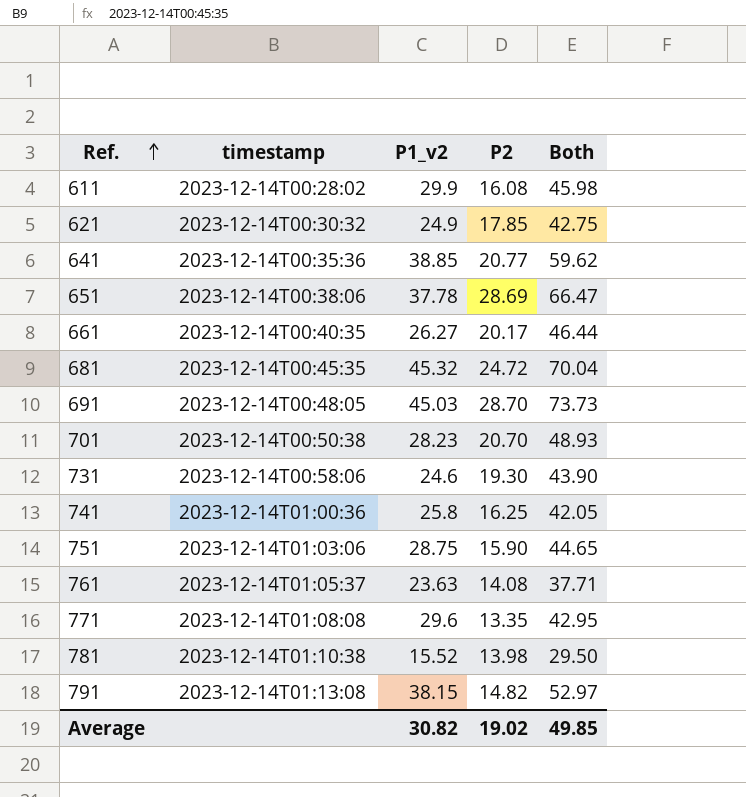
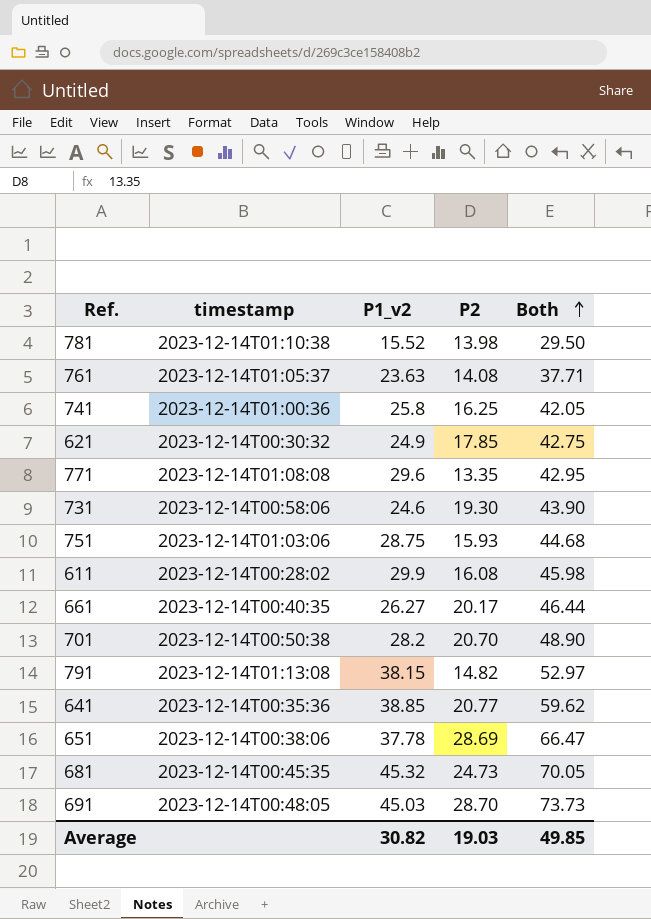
row order: Ref. ascending -> Both ascending
751 | P2: 15.90 -> 15.93
751 | Both: 44.65 -> 44.68
701 | P1_v2: 28.23 -> 28.2
701 | Both: 48.93 -> 48.90
681 | P2: 24.72 -> 24.73
681 | Both: 70.04 -> 70.05
Average | P2: 19.02 -> 19.03

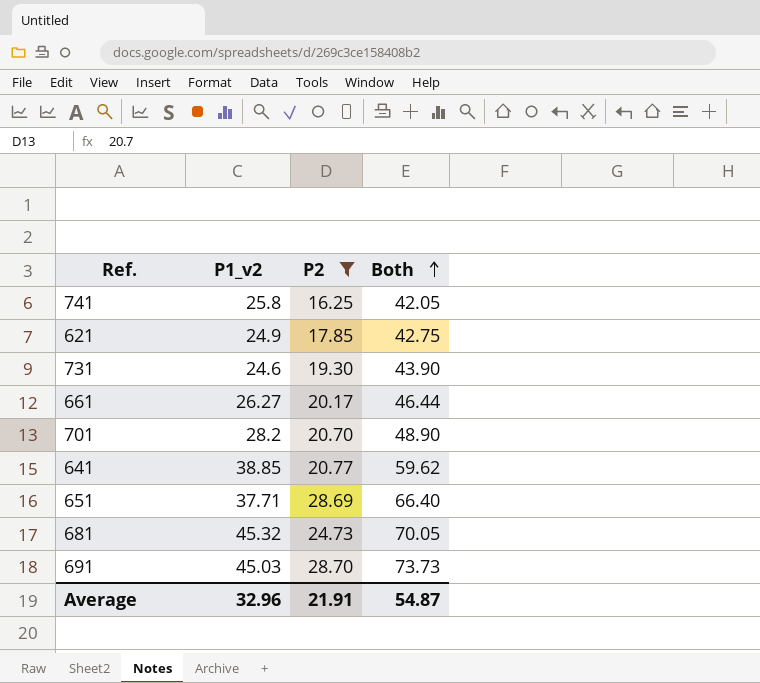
filter: none -> P2 >= 16.25
column timestamp | position: 2 -> none
651 | P1_v2: 37.78 -> 37.71
651 | Both: 66.47 -> 66.40
Average | P1_v2: 30.82 -> 32.96
Average | P2: 19.03 -> 21.91
Average | Both: 49.85 -> 54.87

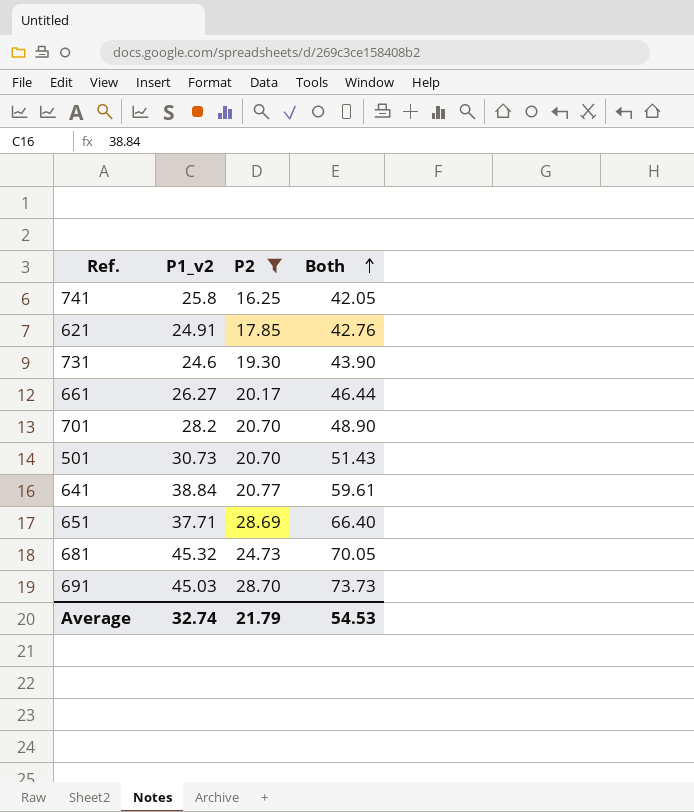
621 | P1_v2: 24.9 -> 24.91
621 | Both: 42.75 -> 42.76
row 501: none -> 30.73 | 20.70 | 51.43
641 | P1_v2: 38.85 -> 38.84
641 | Both: 59.62 -> 59.61
Average | P1_v2: 32.96 -> 32.74
Average | P2: 21.91 -> 21.79
Average | Both: 54.87 -> 54.53

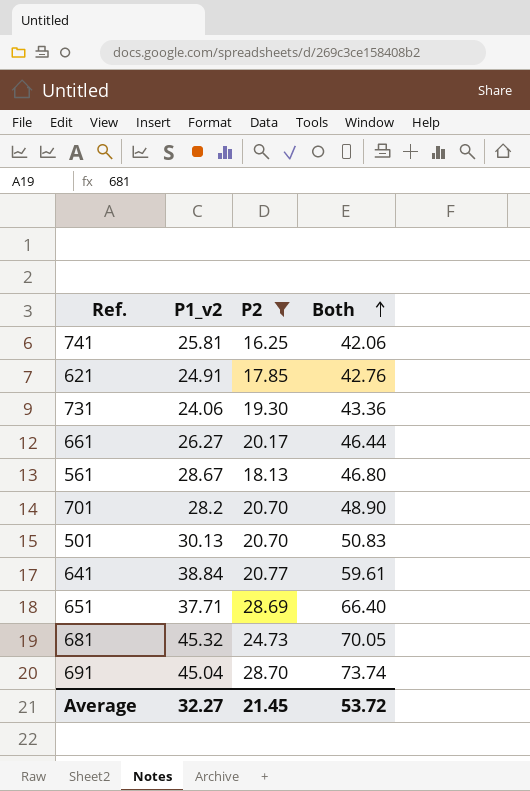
741 | P1_v2: 25.8 -> 25.81
741 | Both: 42.05 -> 42.06
731 | P1_v2: 24.6 -> 24.06
731 | Both: 43.90 -> 43.36
row 561: none -> 28.67 | 18.13 | 46.80
501 | P1_v2: 30.73 -> 30.13
501 | Both: 51.43 -> 50.83
691 | P1_v2: 45.03 -> 45.04
691 | Both: 73.73 -> 73.74
Average | P1_v2: 32.74 -> 32.27
Average | P2: 21.79 -> 21.45
Average | Both: 54.53 -> 53.72

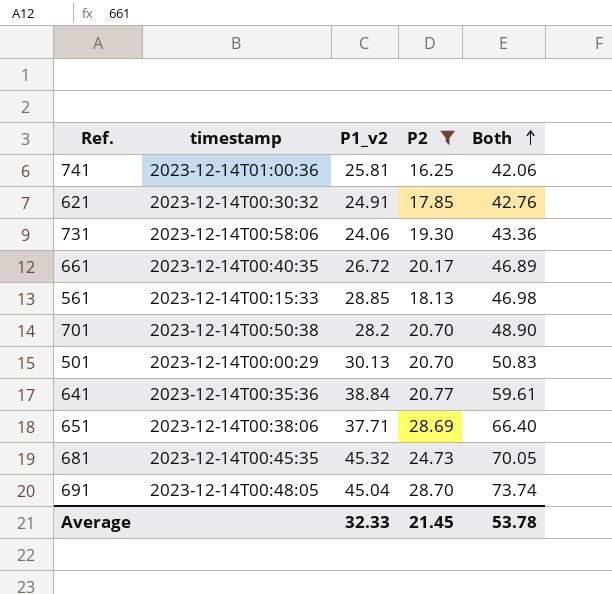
column timestamp | position: none -> 2
661 | P1_v2: 26.27 -> 26.72
661 | Both: 46.44 -> 46.89
561 | P1_v2: 28.67 -> 28.85
561 | Both: 46.80 -> 46.98
Average | P1_v2: 32.27 -> 32.33
Average | Both: 53.72 -> 53.78

